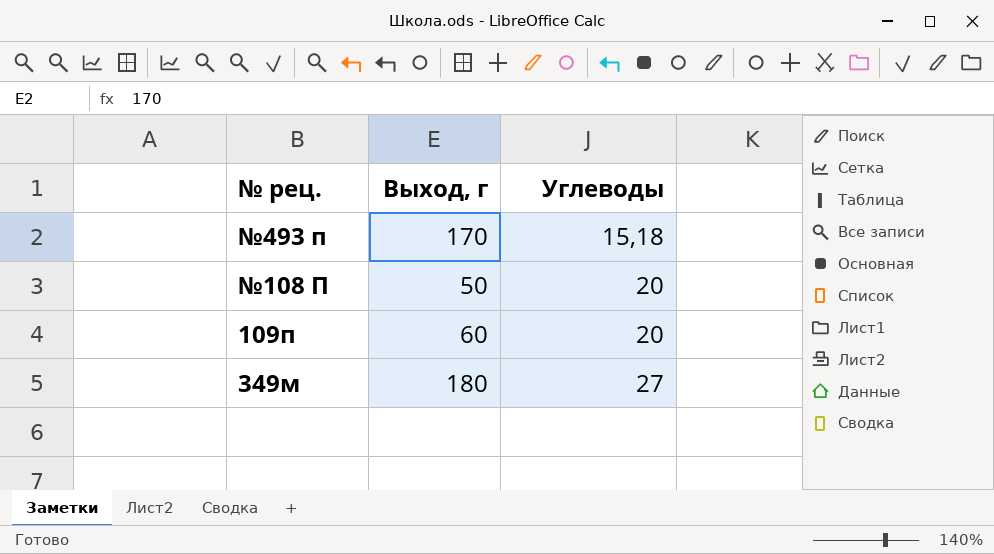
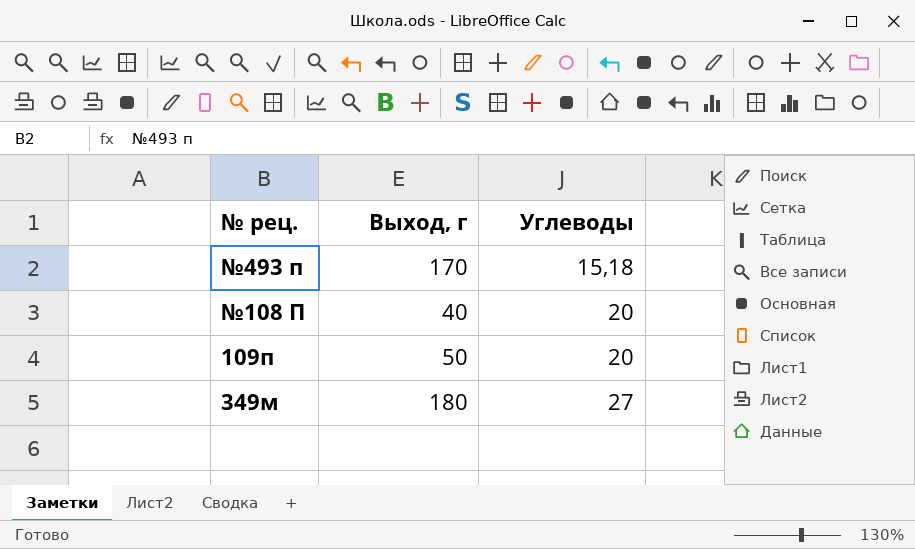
№108 П | Выход, г: 50 -> 40
109п | Выход, г: 60 -> 50

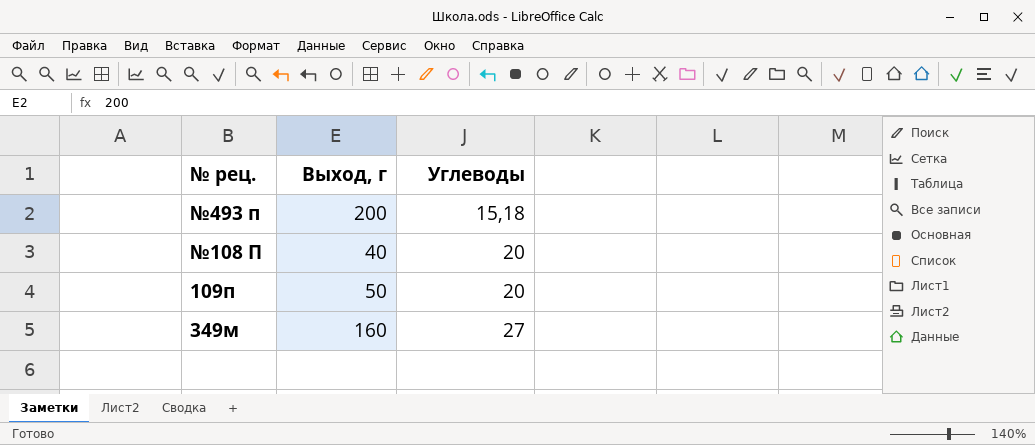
№493 п | Выход, г: 170 -> 200
349м | Выход, г: 180 -> 160

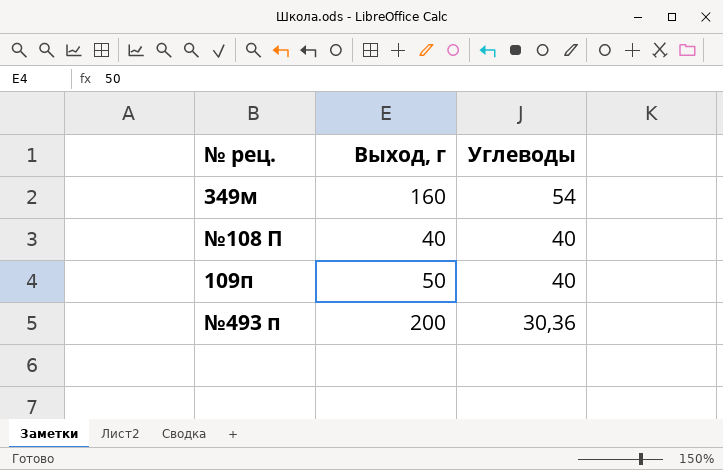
row order: Углеводы ascending -> Углеводы descending
349м | Углеводы: 27 -> 54
№108 П | Углеводы: 20 -> 40
109п | Углеводы: 20 -> 40
№493 п | Углеводы: 15,18 -> 30,36

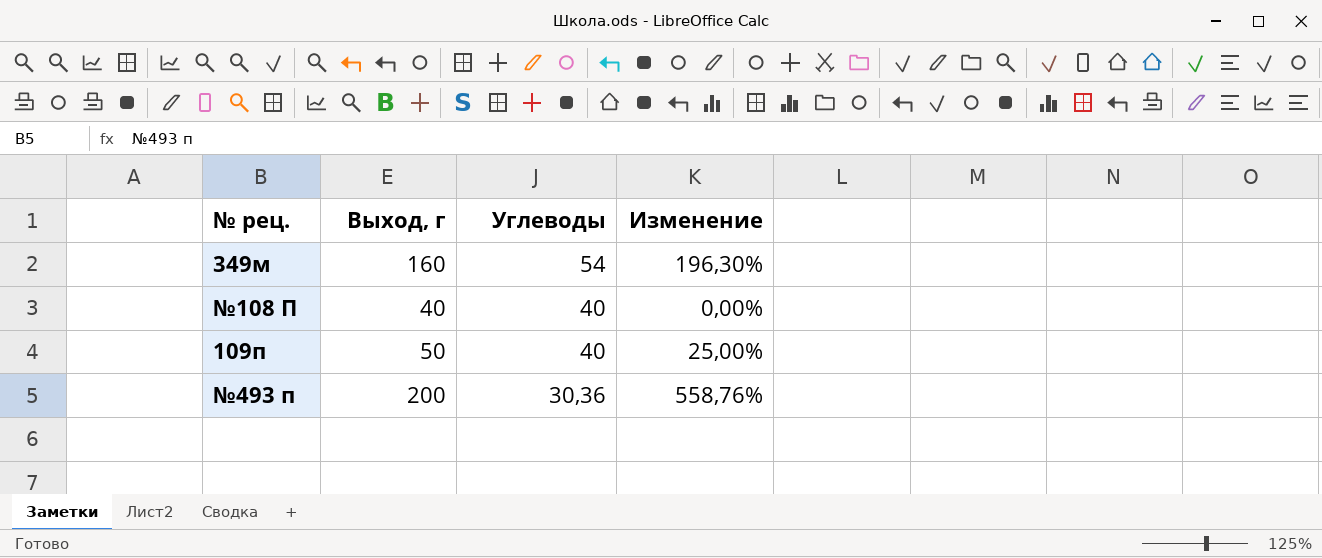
column Изменение | formula: none -> ([Выход, г] - [Углеводы]) / [Углеводы]

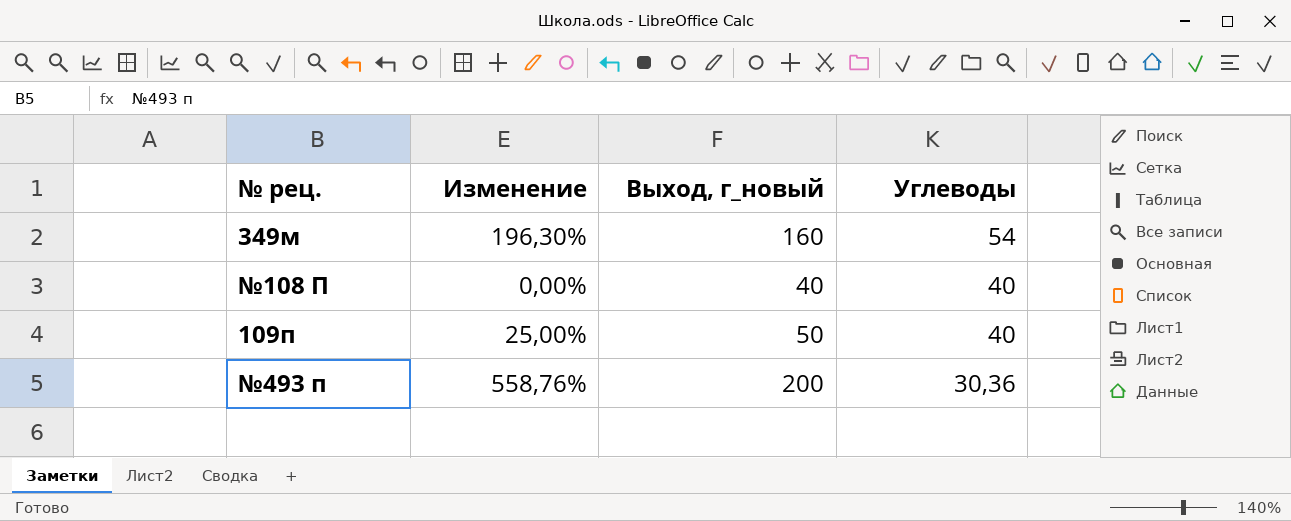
column Изменение | position: 4 -> 2
column name: Выход, г -> Выход, г_новый

